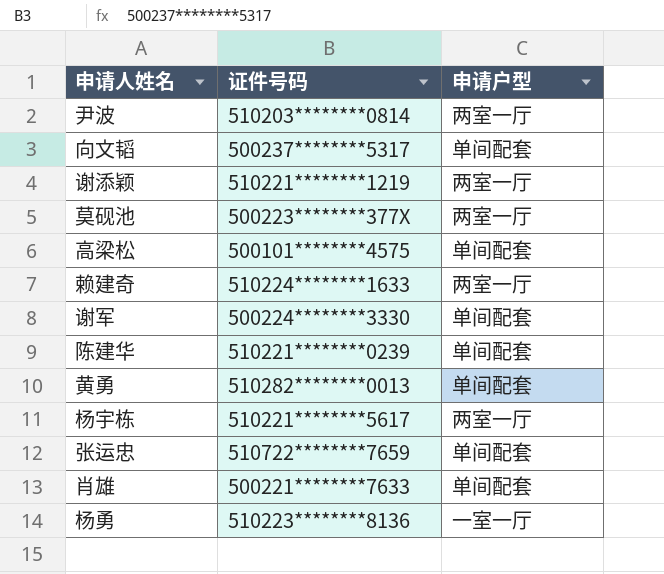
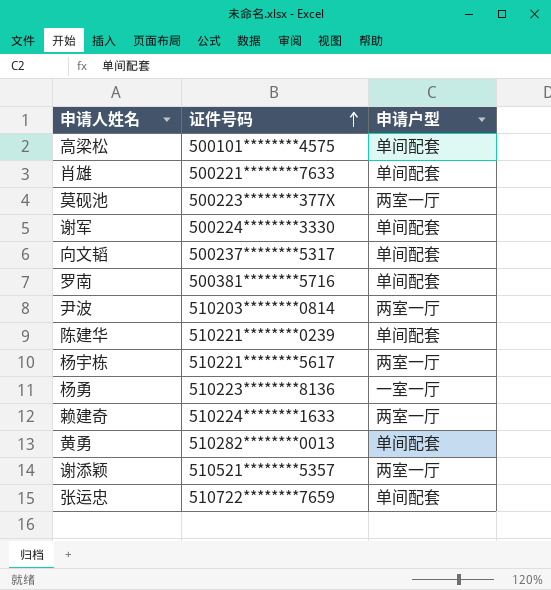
row order: none -> 证件号码 ascending
row 罗南: none -> 500381********5716 | 单间配套
谢添颖 | 证件号码: 510221********1219 -> 510521********5357

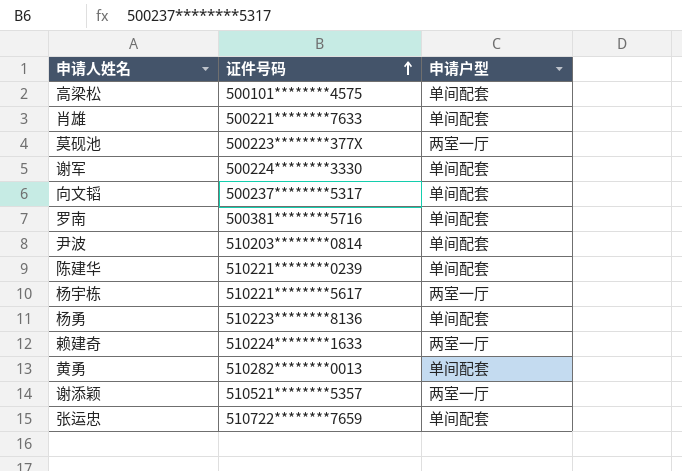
尹波 | 申请户型: 两室一厅 -> 单间配套
杨勇 | 申请户型: 一室一厅 -> 单间配套

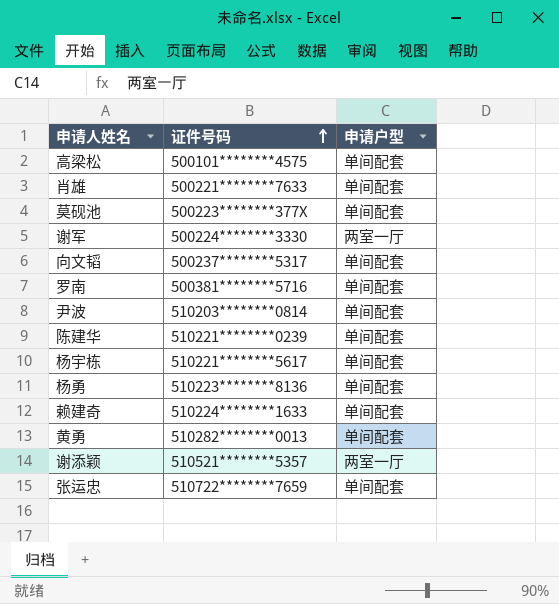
莫砚池 | 申请户型: 两室一厅 -> 单间配套
谢军 | 申请户型: 单间配套 -> 两室一厅
杨宇栋 | 申请户型: 两室一厅 -> 单间配套
赖建奇 | 申请户型: 两室一厅 -> 单间配套

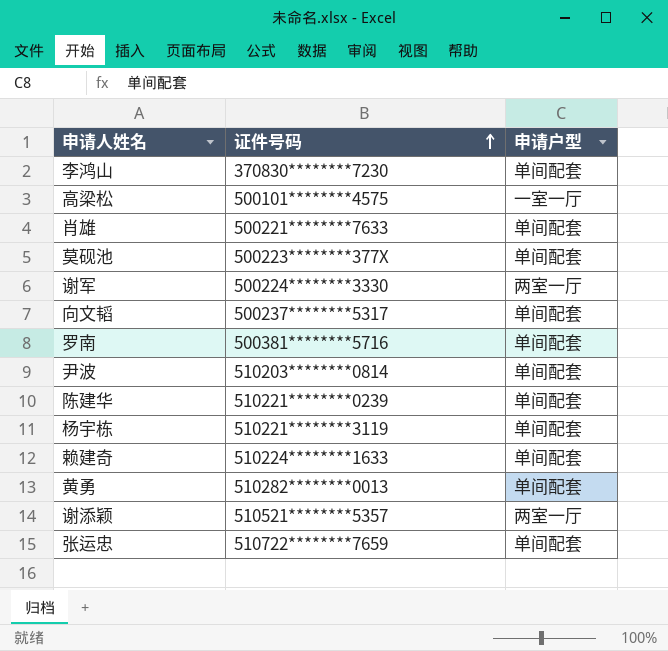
row 杨勇: 510223********8136 | 单间配套 -> none
row 李鸿山: none -> 370830********7230 | 单间配套
高梁松 | 申请户型: 单间配套 -> 一室一厅
杨宇栋 | 证件号码: 510221********5617 -> 510221********3119

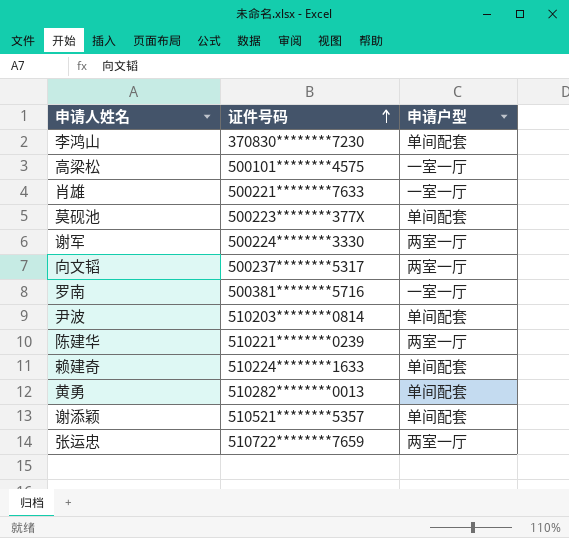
row 杨宇栋: 510221********3119 | 单间配套 -> none
肖雄 | 申请户型: 单间配套 -> 一室一厅
向文韬 | 申请户型: 单间配套 -> 两室一厅
罗南 | 申请户型: 单间配套 -> 一室一厅
陈建华 | 申请户型: 单间配套 -> 两室一厅
谢添颖 | 申请户型: 两室一厅 -> 单间配套
张运忠 | 申请户型: 单间配套 -> 两室一厅

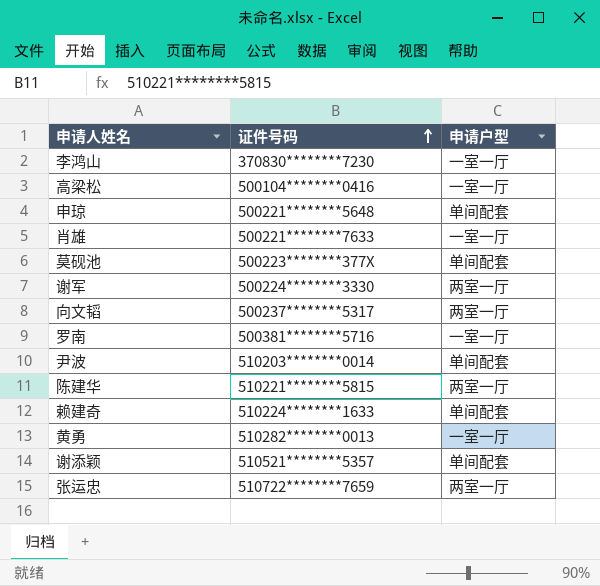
李鸿山 | 申请户型: 单间配套 -> 一室一厅
高梁松 | 证件号码: 500101********4575 -> 500104********0416
row 申琼: none -> 500221********5648 | 单间配套
尹波 | 证件号码: 510203********0814 -> 510203********0014
陈建华 | 证件号码: 510221********0239 -> 510221********5815
黄勇 | 申请户型: 单间配套 -> 一室一厅

